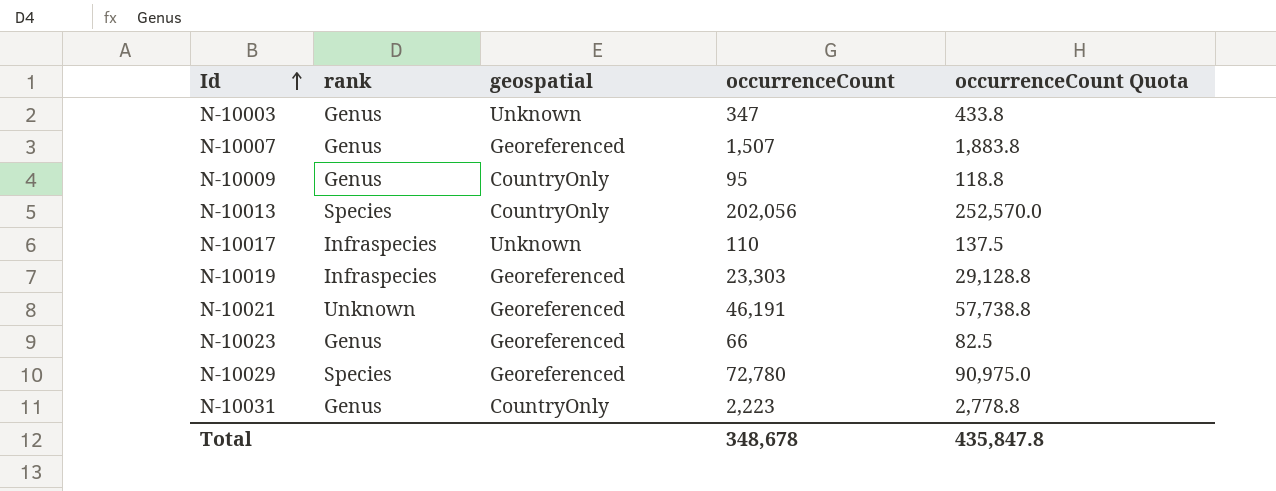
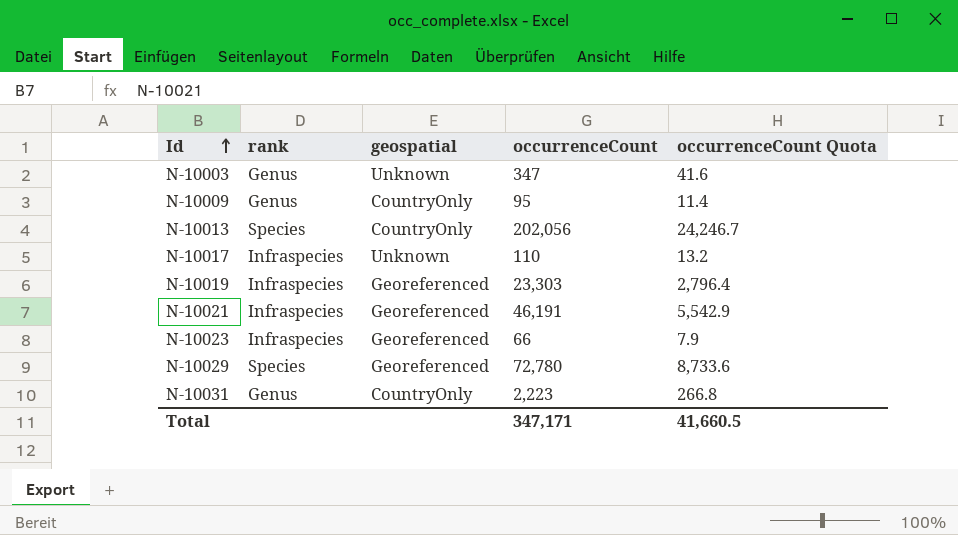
column occurrenceCount Quota | formula: [occurrenceCount] * 1.25 -> [occurrenceCount] * 0.12
row N-10007: Genus | Georeferenced | 1,507 | 1,883.8 -> none
N-10021 | rank: Unknown -> Infraspecies
N-10023 | rank: Genus -> Infraspecies
Total | occurrenceCount: 348,678 -> 347,171
Total | occurrenceCount Quota: 435,847.8 -> 41,660.5

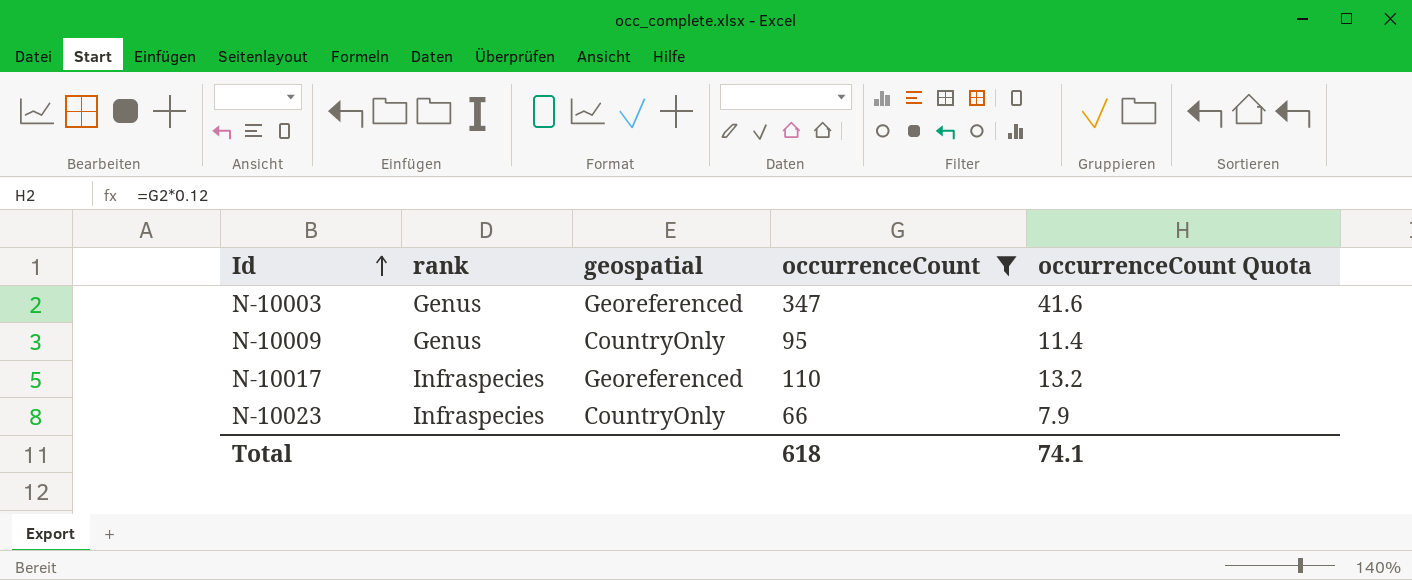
filter: none -> occurrenceCount <= 347
N-10003 | geospatial: Unknown -> Georeferenced
N-10017 | geospatial: Unknown -> Georeferenced
N-10023 | geospatial: Georeferenced -> CountryOnly
Total | occurrenceCount: 347,171 -> 618
Total | occurrenceCount Quota: 41,660.5 -> 74.1

